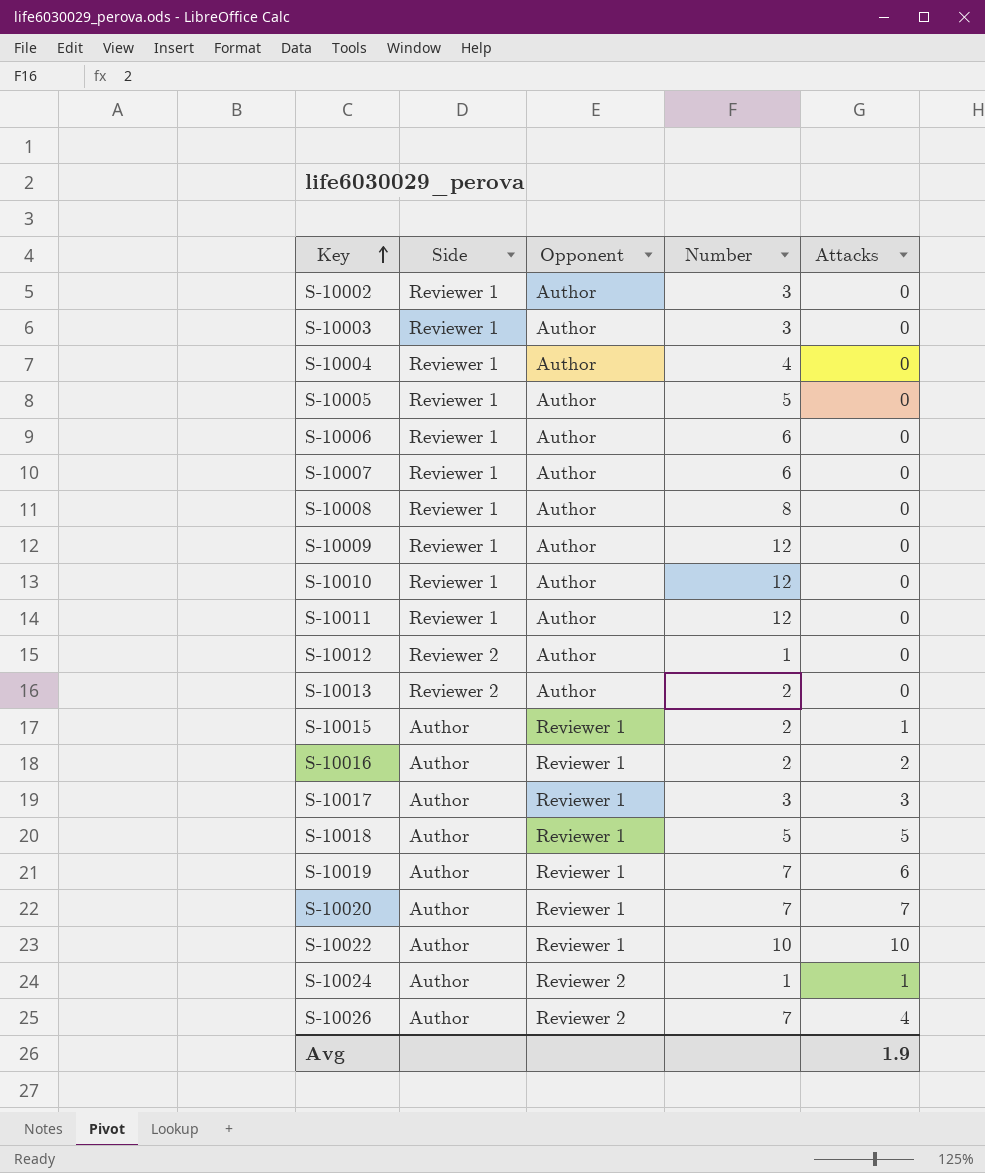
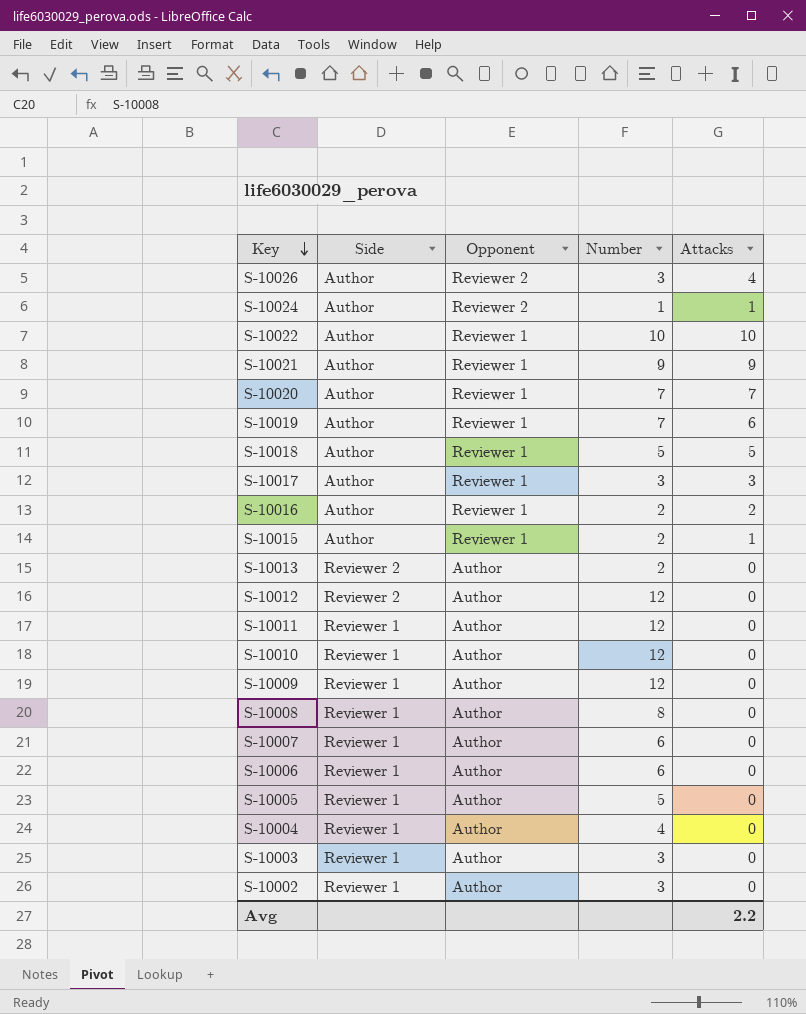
row order: Key ascending -> Key descending
S-10026 | Number: 7 -> 3
row S-10021: none -> Author | Reviewer 1 | 9 | 9
S-10012 | Number: 1 -> 12
Avg | Attacks: 1.9 -> 2.2

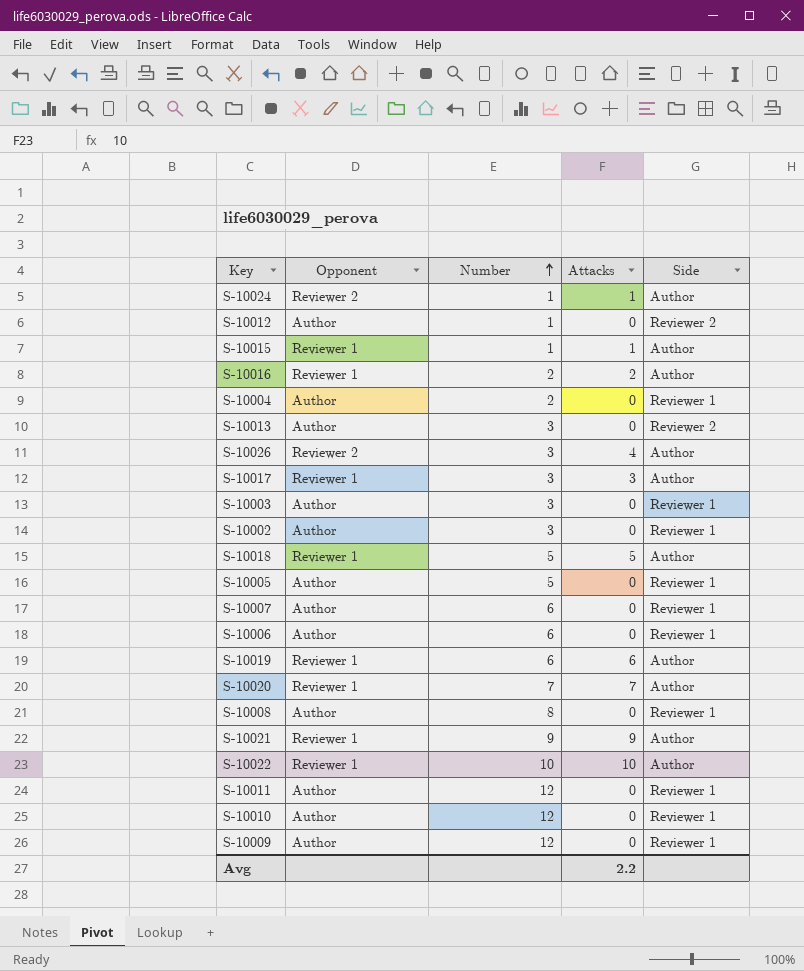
row order: Key descending -> Number ascending
column Side | position: 2 -> 5
S-10012 | Number: 12 -> 1
S-10015 | Number: 2 -> 1
S-10004 | Number: 4 -> 2
S-10013 | Number: 2 -> 3
S-10019 | Number: 7 -> 6

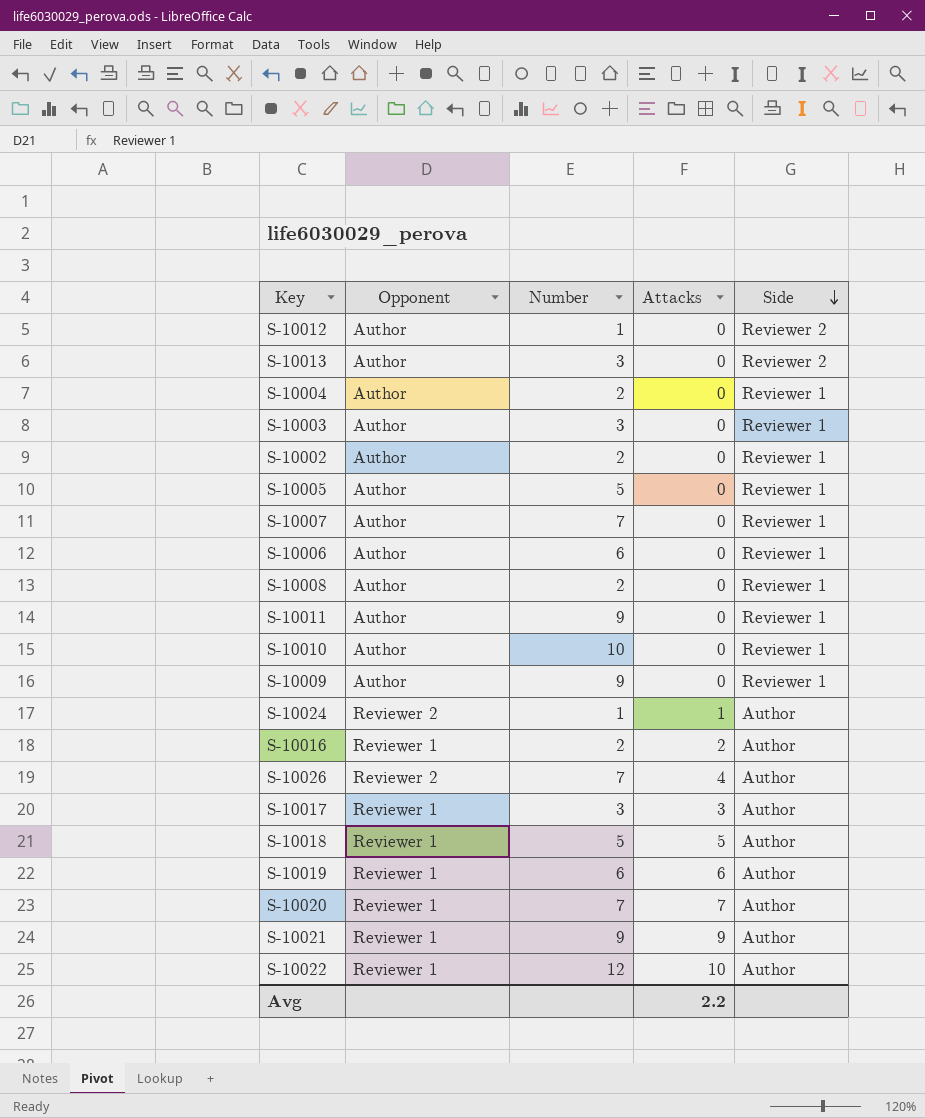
row order: Number ascending -> Side descending
row S-10015: Reviewer 1 | 1 | 1 | Author -> none
S-10002 | Number: 3 -> 2
S-10007 | Number: 6 -> 7
S-10008 | Number: 8 -> 2
S-10011 | Number: 12 -> 9
S-10010 | Number: 12 -> 10
S-10009 | Number: 12 -> 9
S-10026 | Number: 3 -> 7
S-10022 | Number: 10 -> 12

